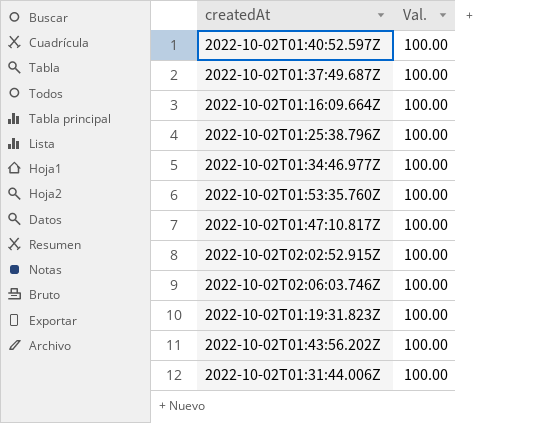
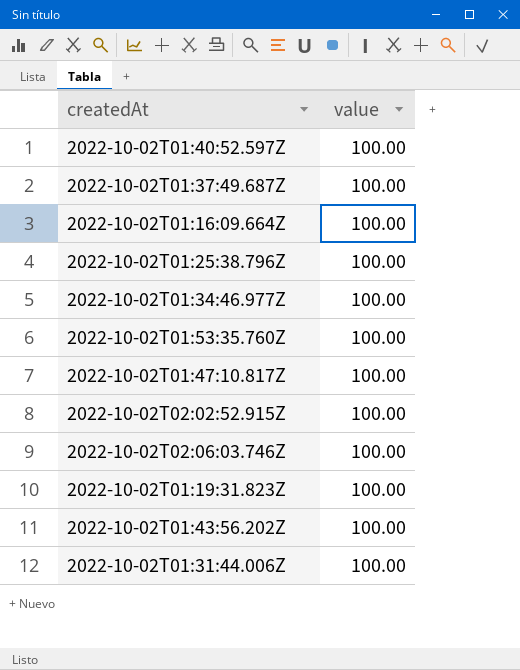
column name: Val. -> value

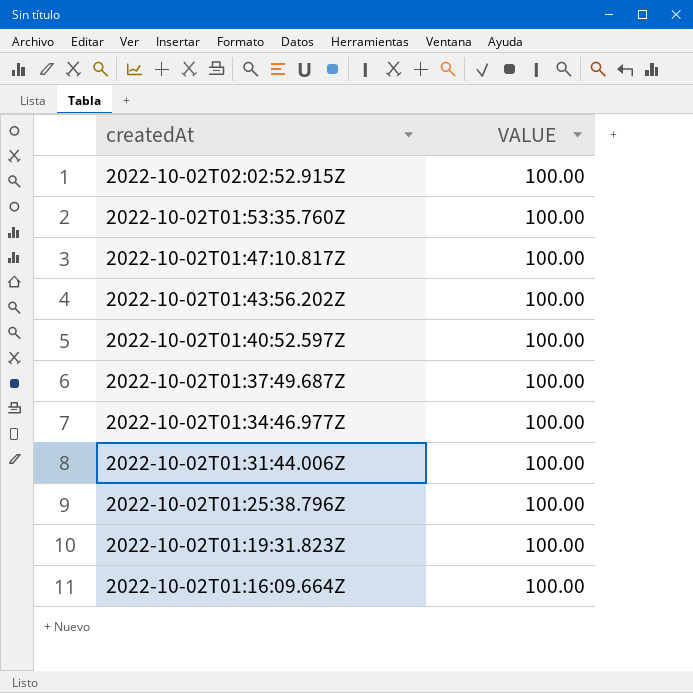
row order: none -> createdAt descending
column name: value -> VALUE
row 2022-10-02T02:06:03.746Z: 100.00 -> none

